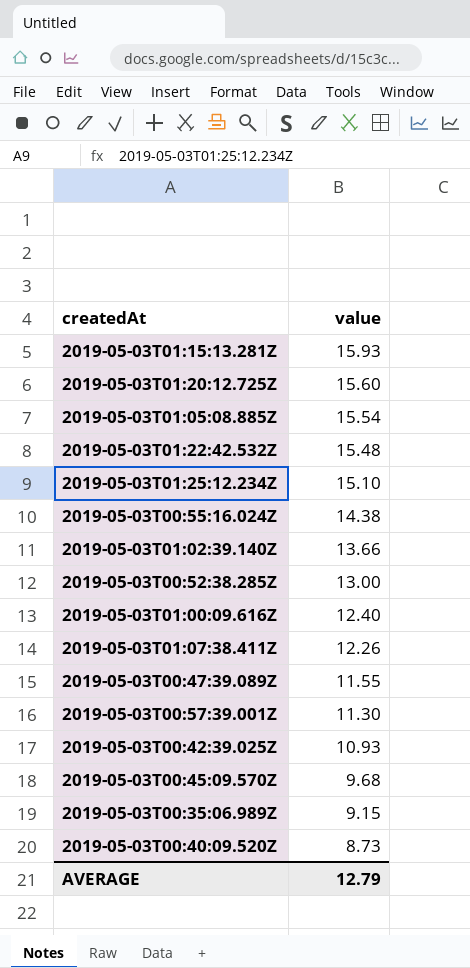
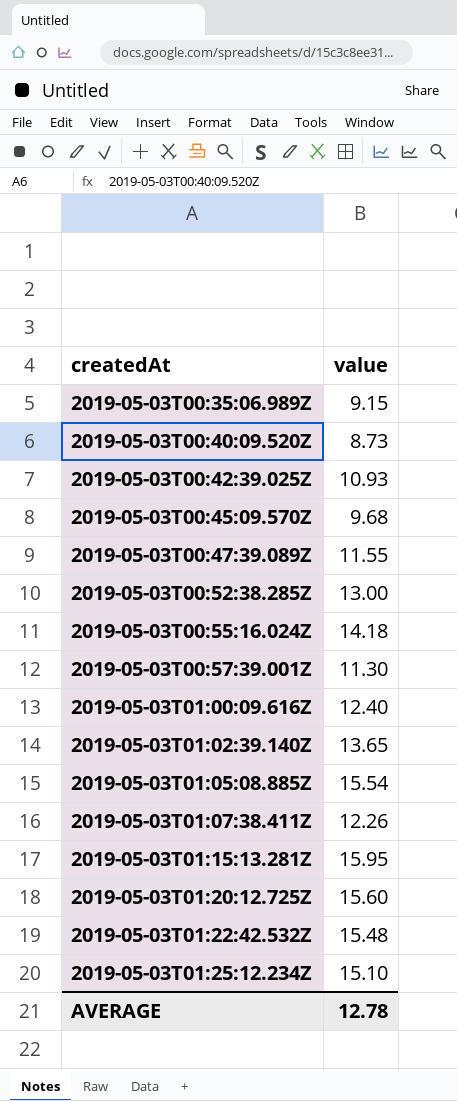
row order: value descending -> createdAt ascending
2019-05-03T00:55:16.024Z | value: 14.38 -> 14.18
2019-05-03T01:02:39.140Z | value: 13.66 -> 13.65
2019-05-03T01:15:13.281Z | value: 15.93 -> 15.95
AVERAGE | value: 12.79 -> 12.78

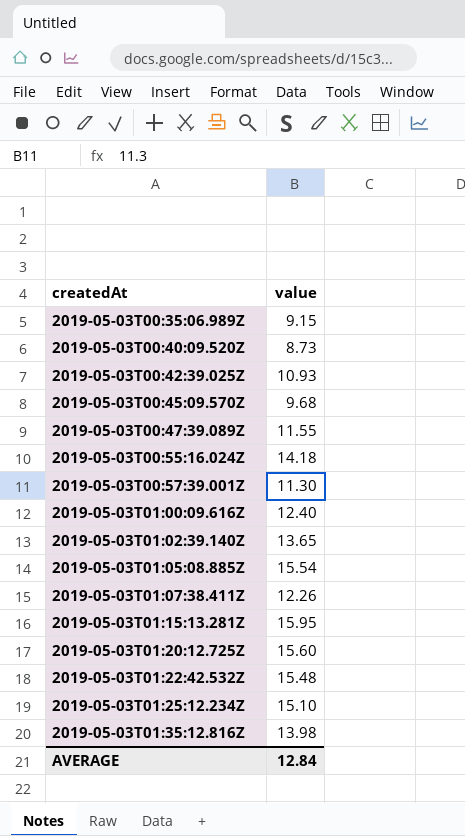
row 2019-05-03T00:52:38.285Z: 13.00 -> none
row 2019-05-03T01:35:12.816Z: none -> 13.98
AVERAGE | value: 12.78 -> 12.84

